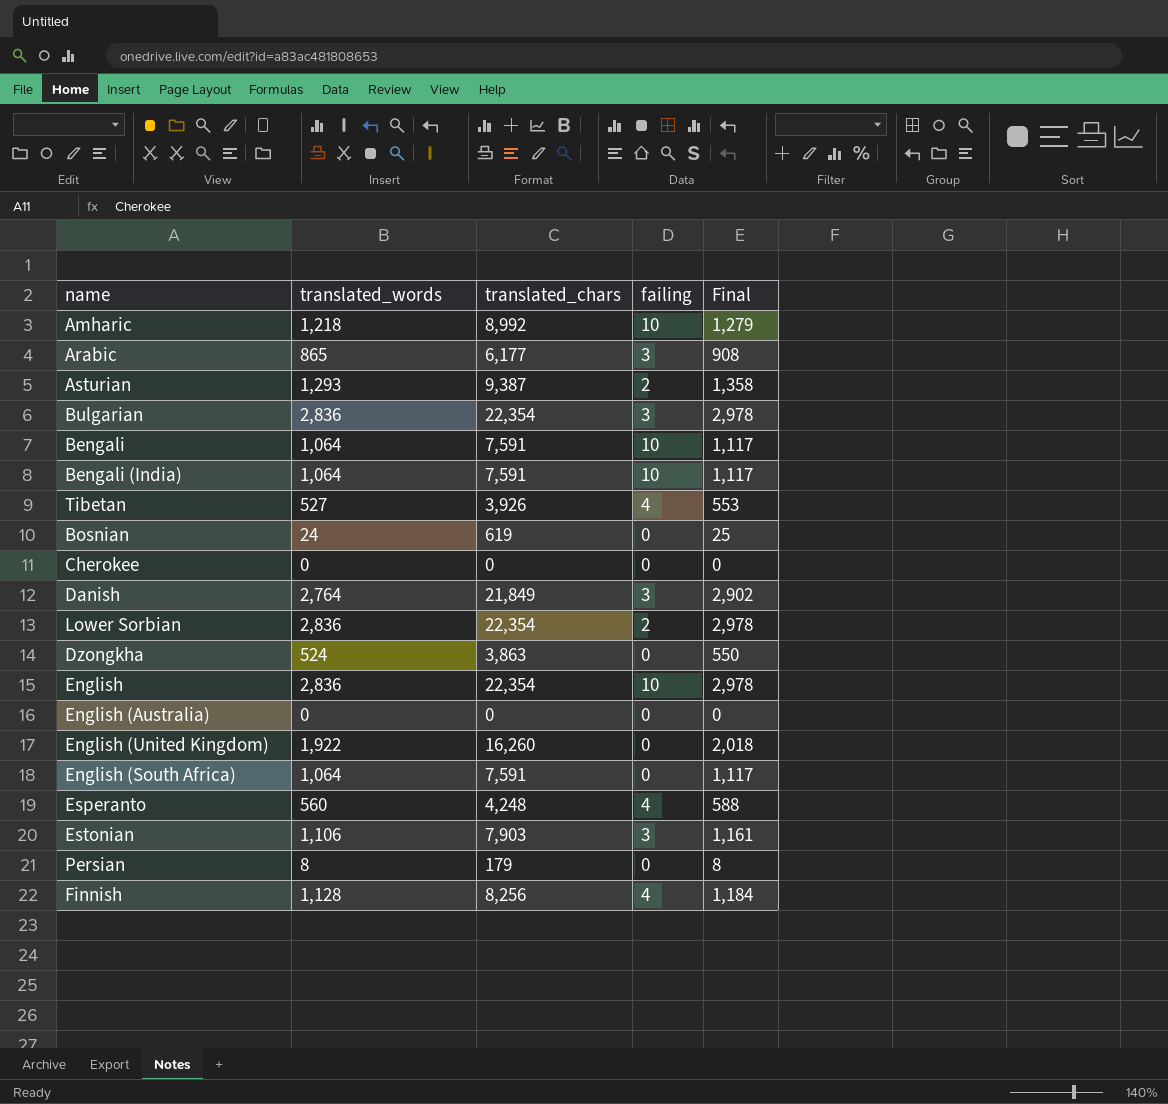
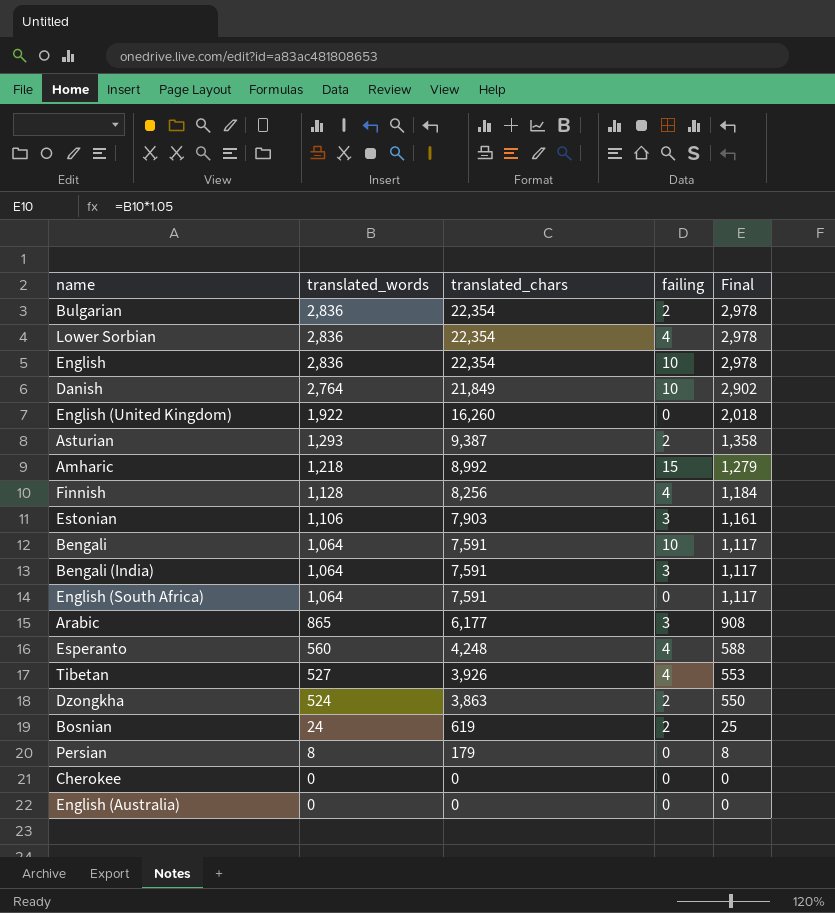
row order: none -> translated_words descending
Bulgarian | failing: 3 -> 2
Lower Sorbian | failing: 2 -> 4
Danish | failing: 3 -> 10
Amharic | failing: 10 -> 15
Bengali (India) | failing: 10 -> 3
Dzongkha | failing: 0 -> 2
Bosnian | failing: 0 -> 2

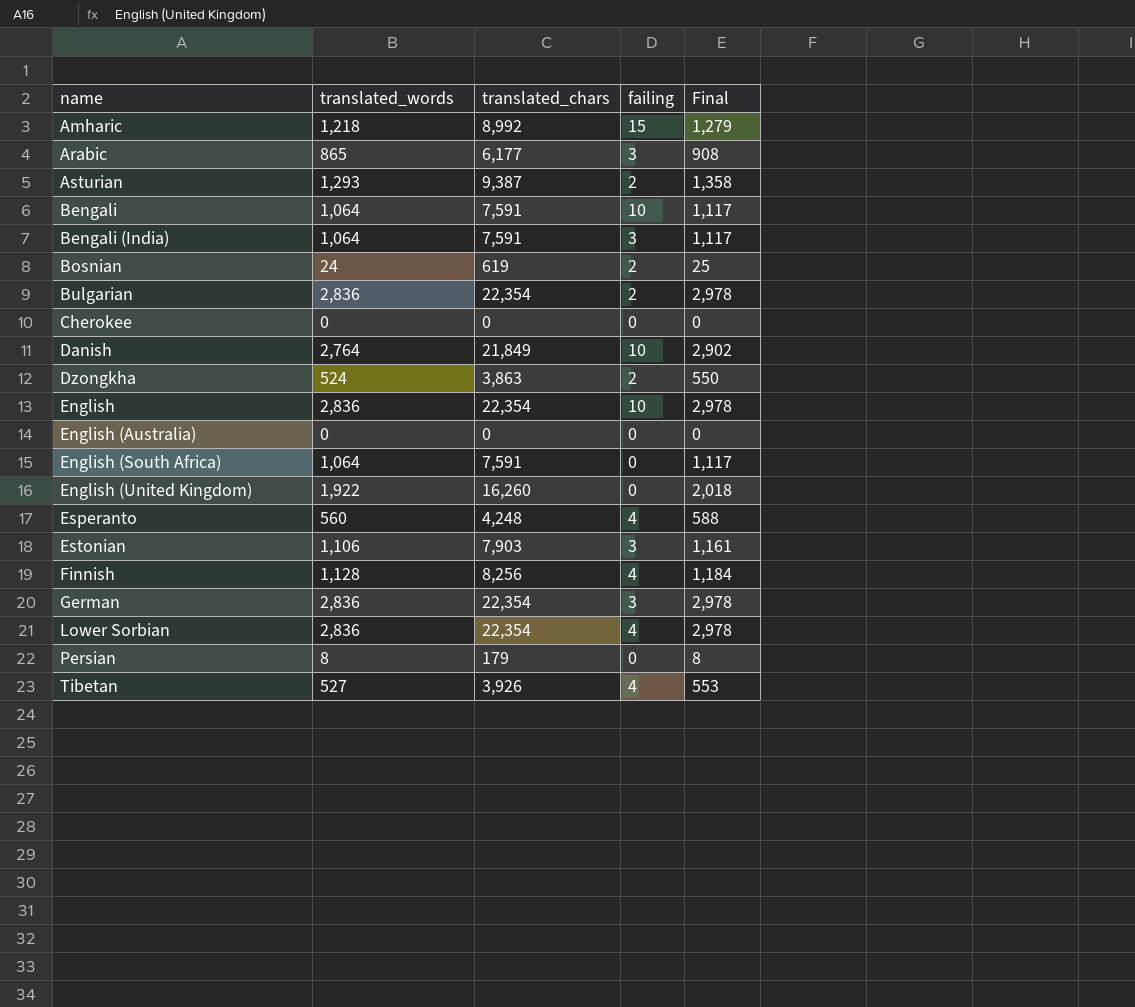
row order: translated_words descending -> name ascending
row German: none -> 2,836 | 22,354 | 3 | 2,978

